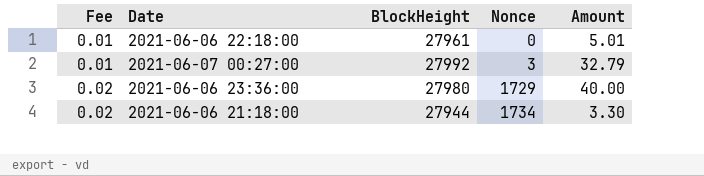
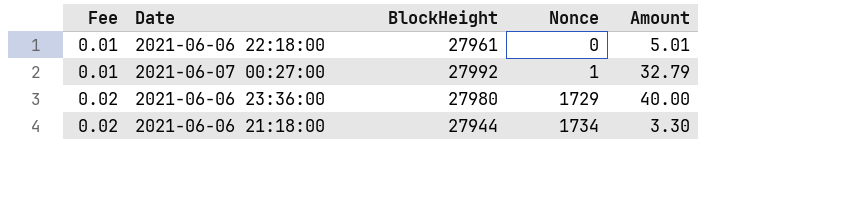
2021-06-07 00:27:00 | Nonce: 3 -> 1

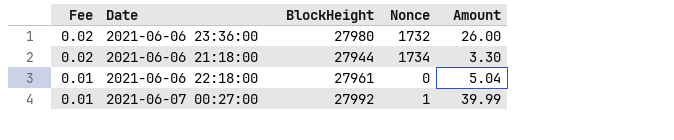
row order: Fee ascending -> Fee descending
2021-06-06 23:36:00 | Nonce: 1729 -> 1732
2021-06-06 23:36:00 | Amount: 40.00 -> 26.00
2021-06-06 22:18:00 | Amount: 5.01 -> 5.04
2021-06-07 00:27:00 | Amount: 32.79 -> 39.99

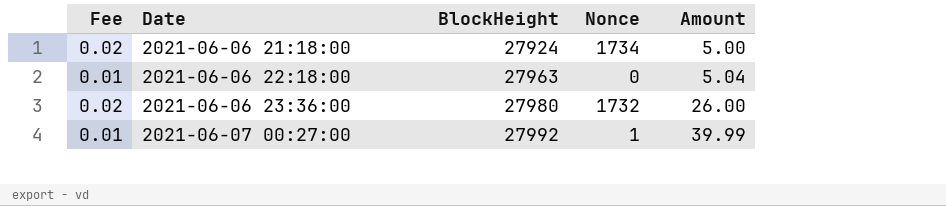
row order: Fee descending -> Date ascending
2021-06-06 21:18:00 | BlockHeight: 27944 -> 27924
2021-06-06 21:18:00 | Amount: 3.30 -> 5.00
2021-06-06 22:18:00 | BlockHeight: 27961 -> 27963

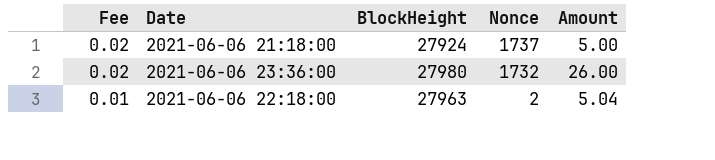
row order: Date ascending -> Fee descending
row 2021-06-07 00:27:00: 0.01 | 27992 | 1 | 39.99 -> none
2021-06-06 21:18:00 | Nonce: 1734 -> 1737
2021-06-06 22:18:00 | Nonce: 0 -> 2

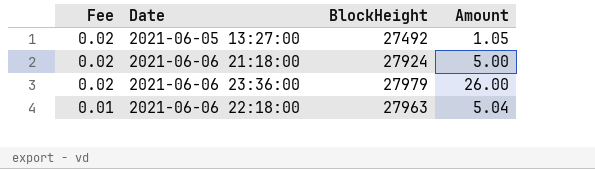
column Nonce | position: 4 -> none
row 2021-06-05 13:27:00: none -> 0.02 | 27492 | 1.05
2021-06-06 23:36:00 | BlockHeight: 27980 -> 27979

